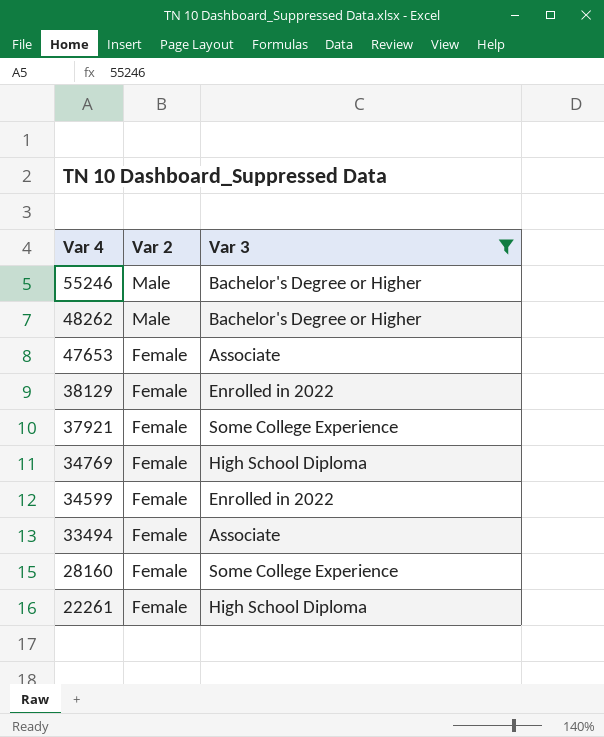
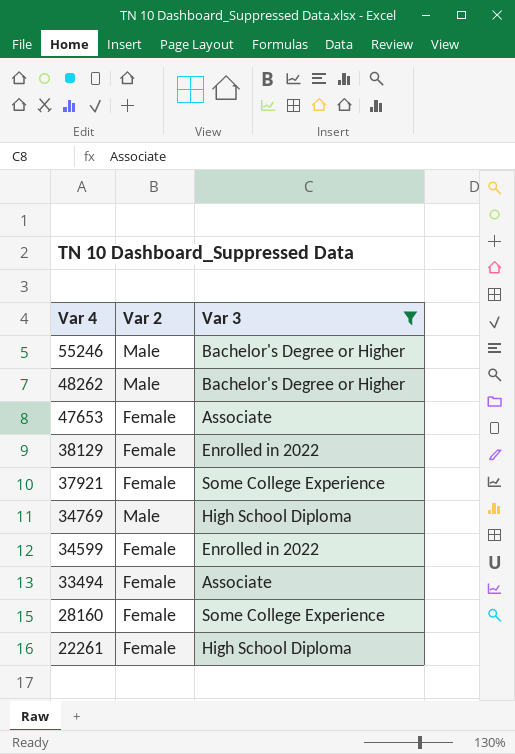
34769 | Var 2: Female -> Male

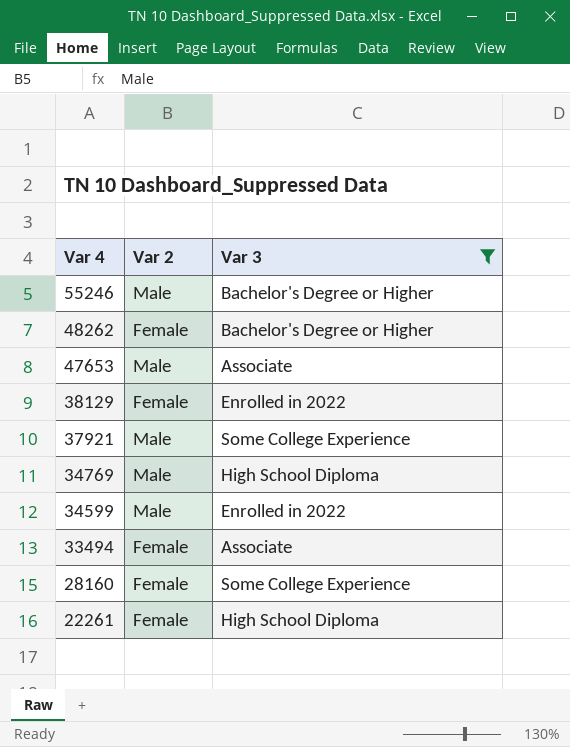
48262 | Var 2: Male -> Female
47653 | Var 2: Female -> Male
37921 | Var 2: Female -> Male
34599 | Var 2: Female -> Male

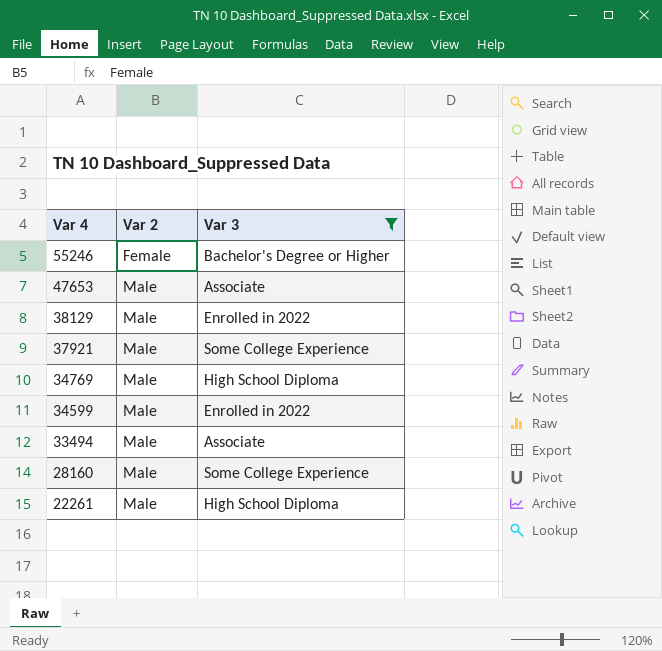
row 48262: Female | Bachelor's Degree or Higher -> none
55246 | Var 2: Male -> Female
38129 | Var 2: Female -> Male
33494 | Var 2: Female -> Male
28160 | Var 2: Female -> Male
22261 | Var 2: Female -> Male

